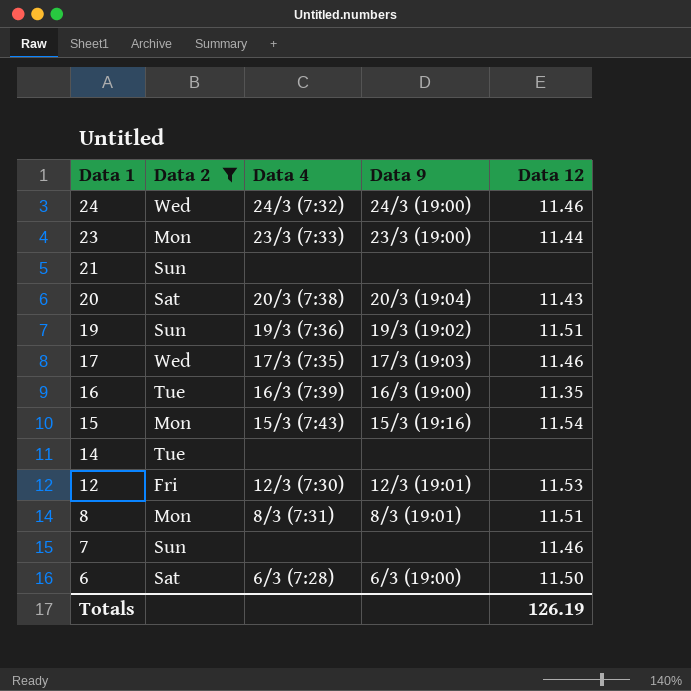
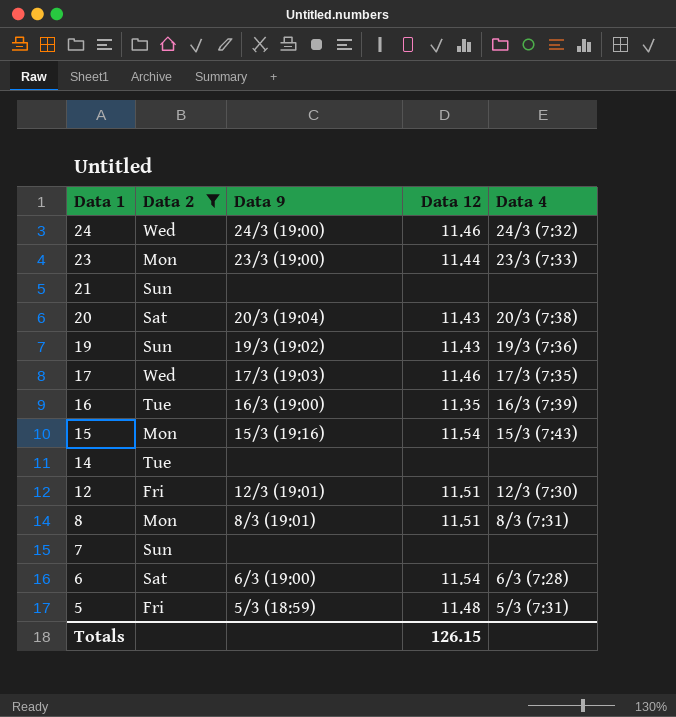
column Data 4 | position: 3 -> 5
19 | Data 12: 11.51 -> 11.43
12 | Data 12: 11.53 -> 11.51
7 | Data 12: 11.46 -> none
6 | Data 12: 11.50 -> 11.54
row 5: none -> Fri | 5/3 (18:59) | 11.48 | 5/3 (7:31)
Totals | Data 12: 126.19 -> 126.15

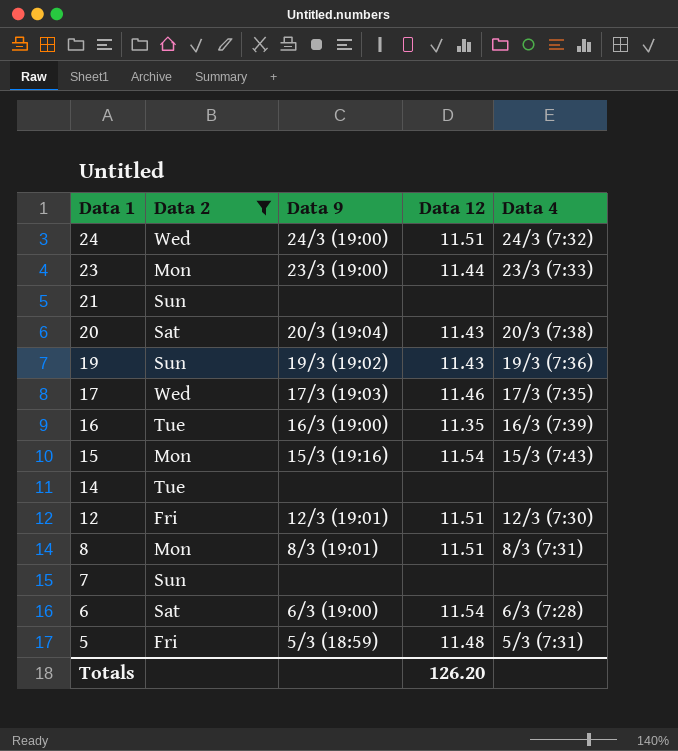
24 | Data 12: 11.46 -> 11.51
Totals | Data 12: 126.15 -> 126.20

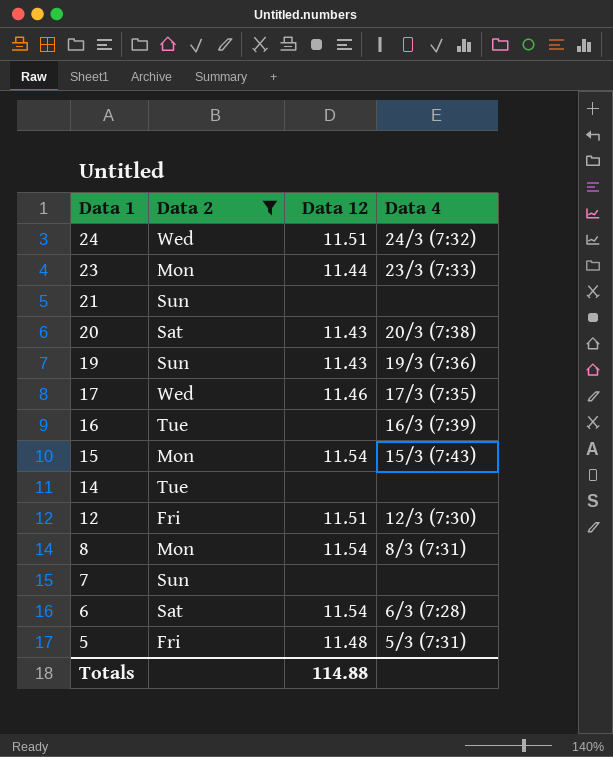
column Data 9 | position: 3 -> none
16 | Data 12: 11.35 -> none
8 | Data 12: 11.51 -> 11.54
Totals | Data 12: 126.20 -> 114.88

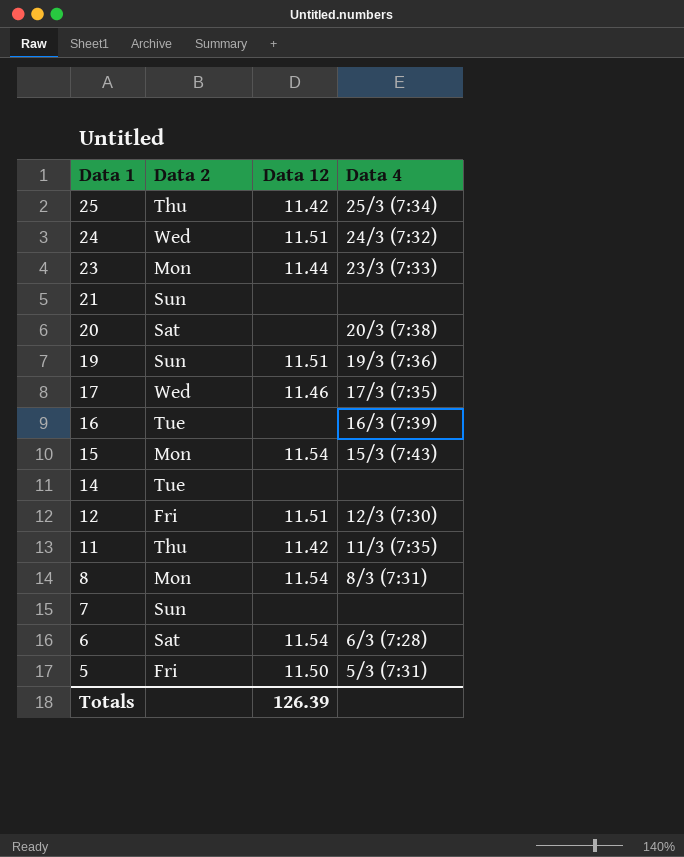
filter: Data 2 != Thu -> none
20 | Data 12: 11.43 -> none
19 | Data 12: 11.43 -> 11.51
5 | Data 12: 11.48 -> 11.50
Totals | Data 12: 114.88 -> 126.39

